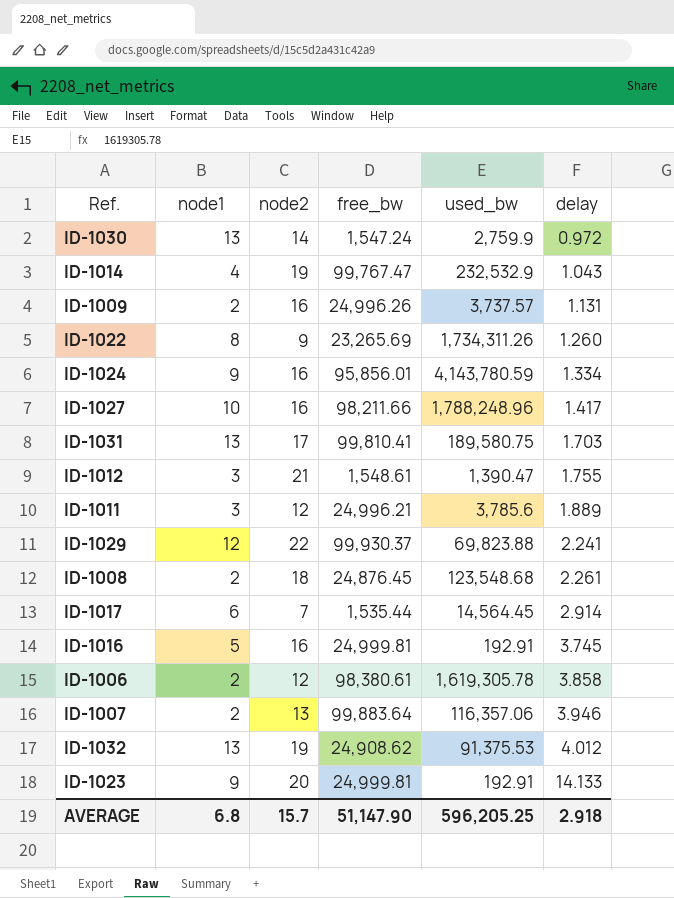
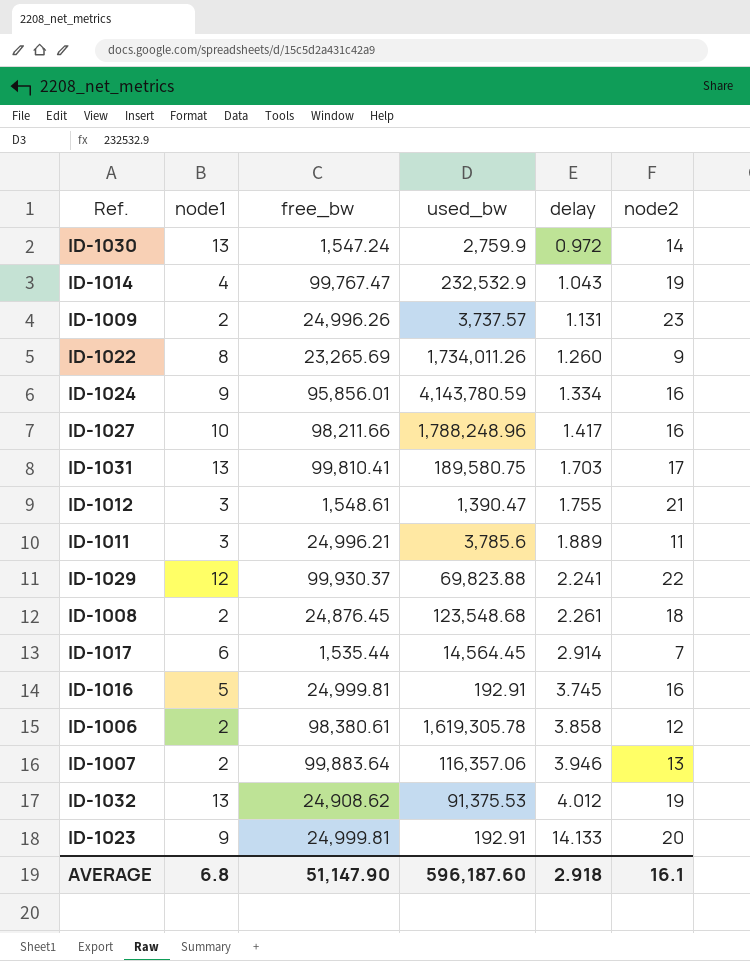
column node2 | position: 3 -> 6
ID-1009 | node2: 16 -> 23
ID-1022 | used_bw: 1,734,311.26 -> 1,734,011.26
ID-1011 | node2: 12 -> 11
AVERAGE | used_bw: 596,205.25 -> 596,187.60
AVERAGE | node2: 15.7 -> 16.1

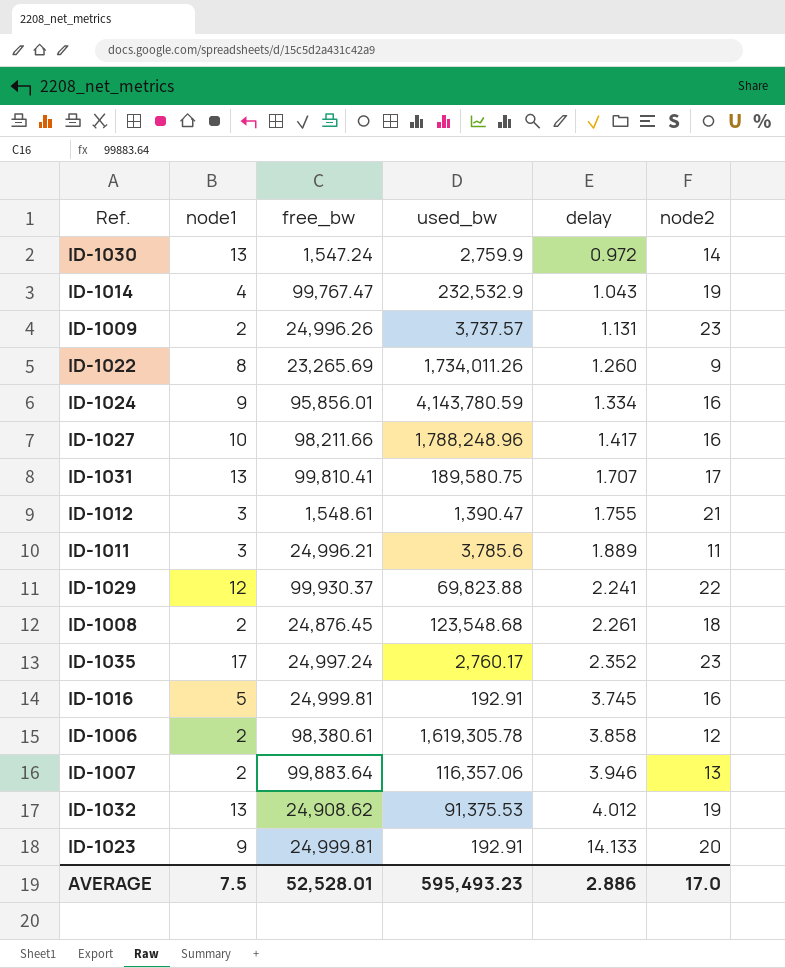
row ID-1017: 6 | 1,535.44 | 14,564.45 | 2.914 | 7 -> none
ID-1031 | delay: 1.703 -> 1.707
row ID-1035: none -> 17 | 24,997.24 | 2,760.17 | 2.352 | 23
AVERAGE | node1: 6.8 -> 7.5
AVERAGE | free_bw: 51,147.90 -> 52,528.01
AVERAGE | used_bw: 596,187.60 -> 595,493.23
AVERAGE | delay: 2.918 -> 2.886
AVERAGE | node2: 16.1 -> 17.0

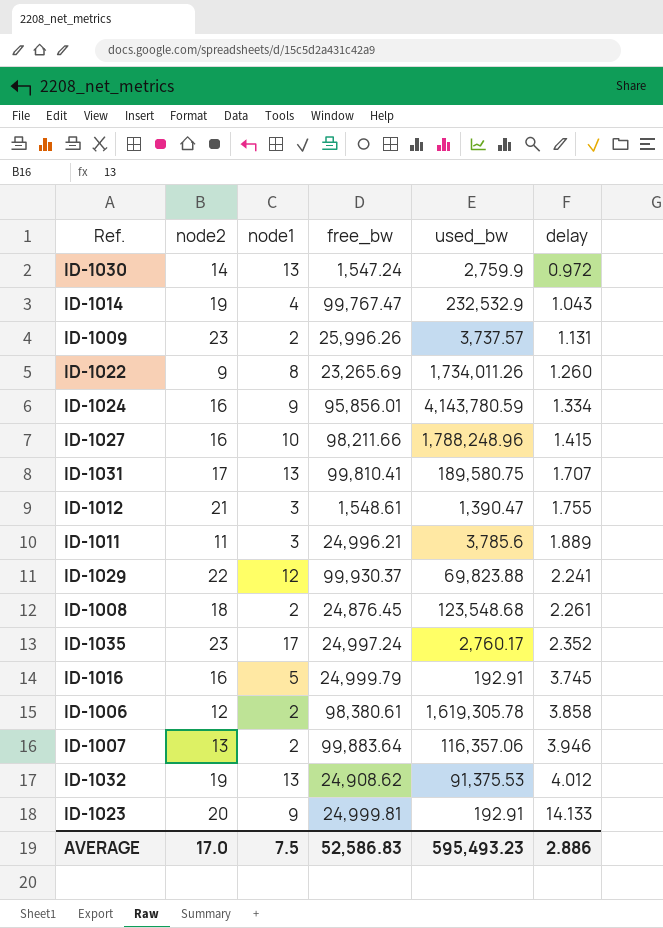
column node2 | position: 6 -> 2
ID-1009 | free_bw: 24,996.26 -> 25,996.26
ID-1027 | delay: 1.417 -> 1.415
ID-1016 | free_bw: 24,999.81 -> 24,999.79
AVERAGE | free_bw: 52,528.01 -> 52,586.83

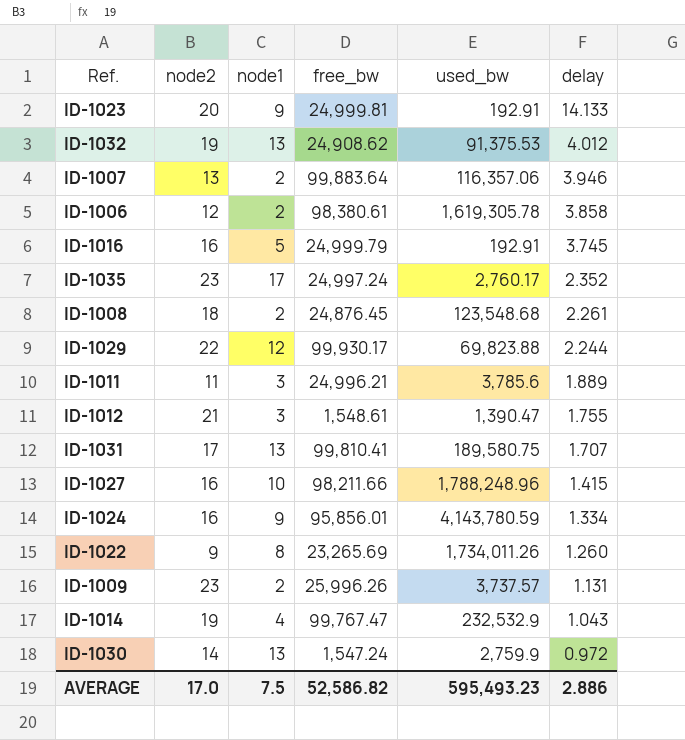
row order: delay ascending -> delay descending
ID-1029 | free_bw: 99,930.37 -> 99,930.17
ID-1029 | delay: 2.241 -> 2.244
AVERAGE | free_bw: 52,586.83 -> 52,586.82

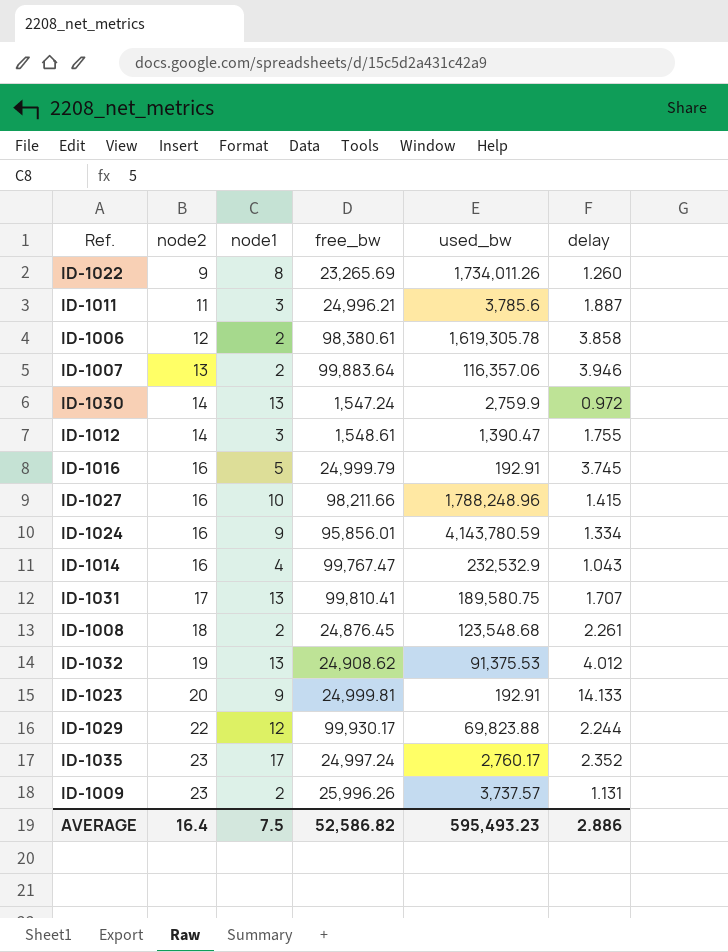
row order: delay descending -> node2 ascending
ID-1011 | delay: 1.889 -> 1.887
ID-1012 | node2: 21 -> 14
ID-1014 | node2: 19 -> 16
AVERAGE | node2: 17.0 -> 16.4

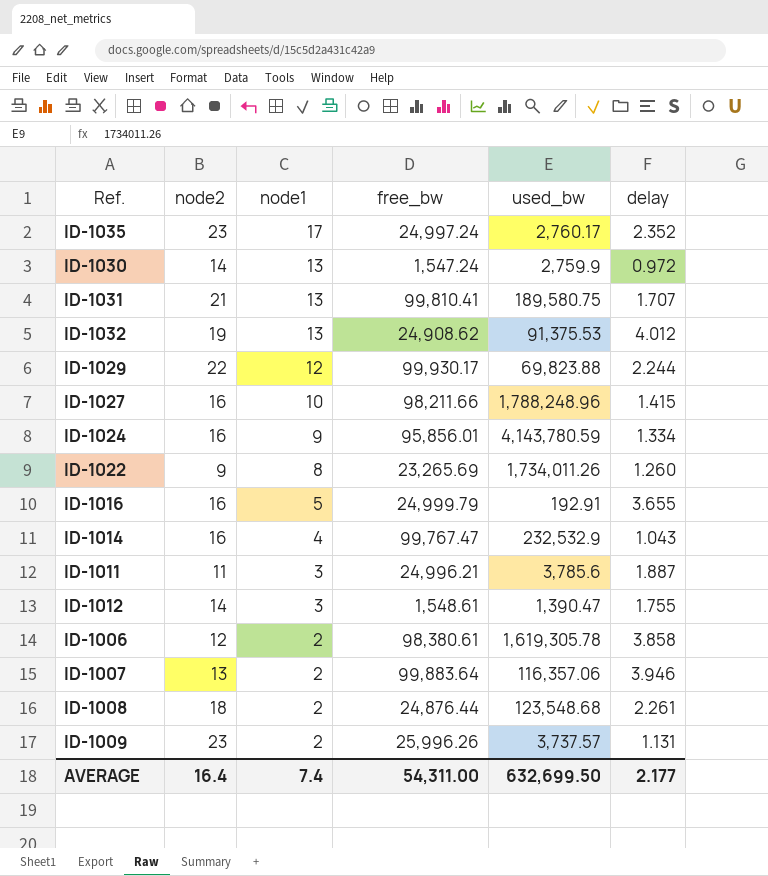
row order: node2 ascending -> node1 descending
row ID-1023: 20 | 9 | 24,999.81 | 192.91 | 14.133 -> none
ID-1031 | node2: 17 -> 21
ID-1016 | delay: 3.745 -> 3.655
ID-1008 | free_bw: 24,876.45 -> 24,876.44
AVERAGE | node1: 7.5 -> 7.4
AVERAGE | free_bw: 52,586.82 -> 54,311.00
AVERAGE | used_bw: 595,493.23 -> 632,699.50
AVERAGE | delay: 2.886 -> 2.177

